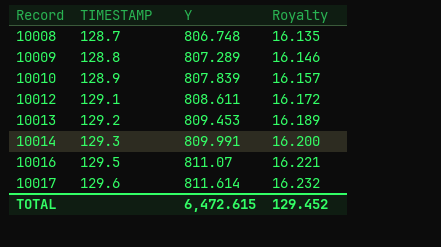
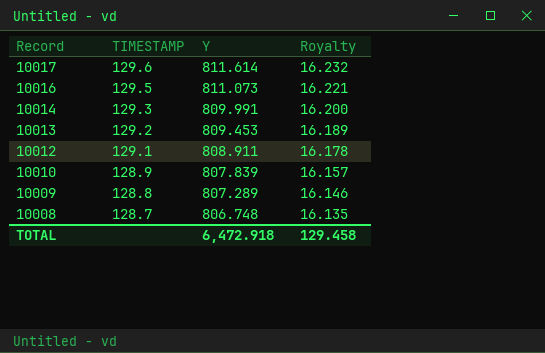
row order: Record ascending -> Record descending
10016 | Y: 811.07 -> 811.073
10012 | Y: 808.611 -> 808.911
10012 | Royalty: 16.172 -> 16.178
TOTAL | Y: 6,472.615 -> 6,472.918
TOTAL | Royalty: 129.452 -> 129.458

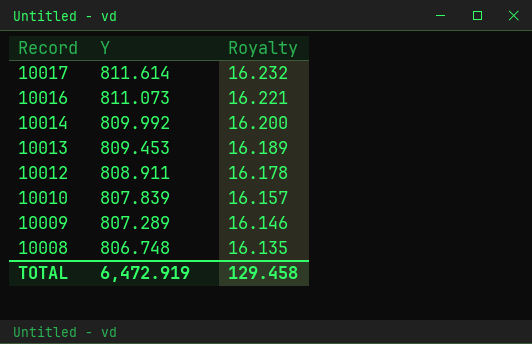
column TIMESTAMP | position: 2 -> none
10014 | Y: 809.991 -> 809.992
TOTAL | Y: 6,472.918 -> 6,472.919

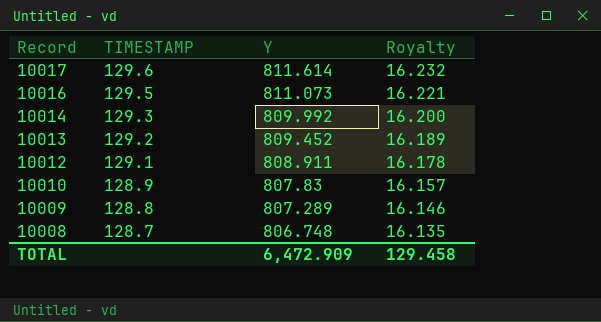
column TIMESTAMP | position: none -> 2
10013 | Y: 809.453 -> 809.452
10010 | Y: 807.839 -> 807.83
TOTAL | Y: 6,472.919 -> 6,472.909

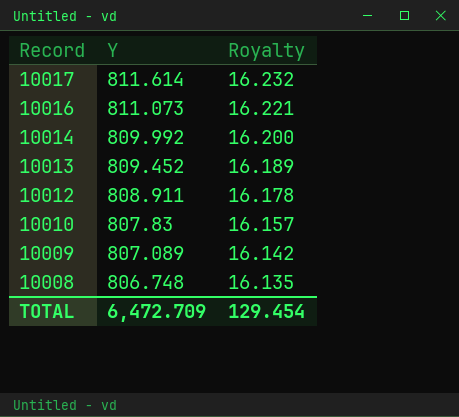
column TIMESTAMP | position: 2 -> none
10009 | Y: 807.289 -> 807.089
10009 | Royalty: 16.146 -> 16.142
TOTAL | Y: 6,472.909 -> 6,472.709
TOTAL | Royalty: 129.458 -> 129.454

